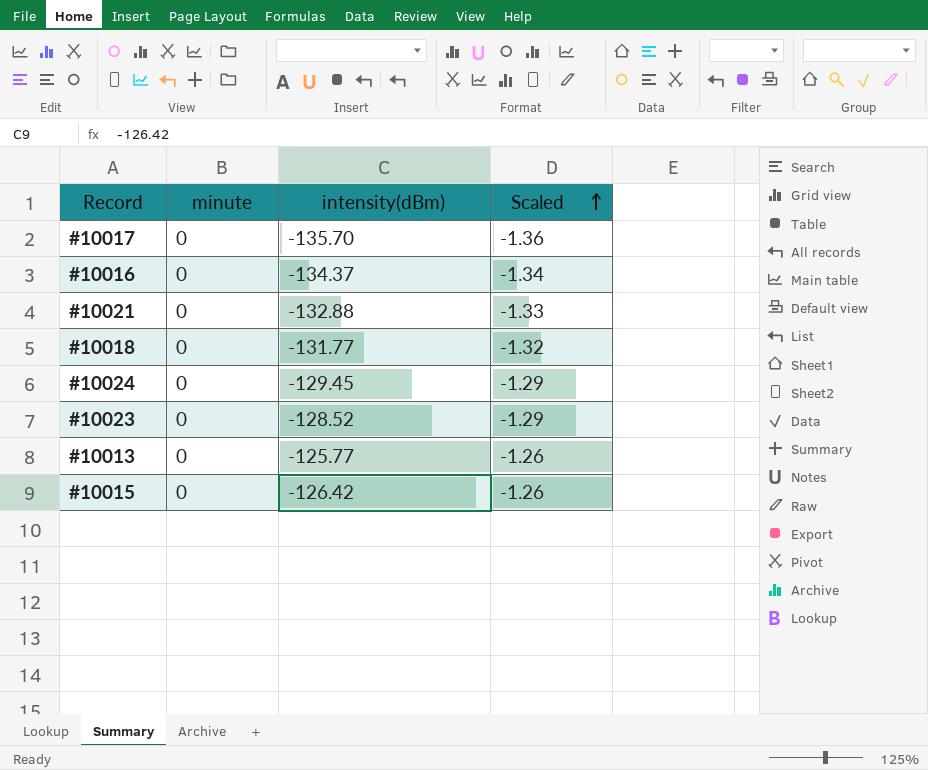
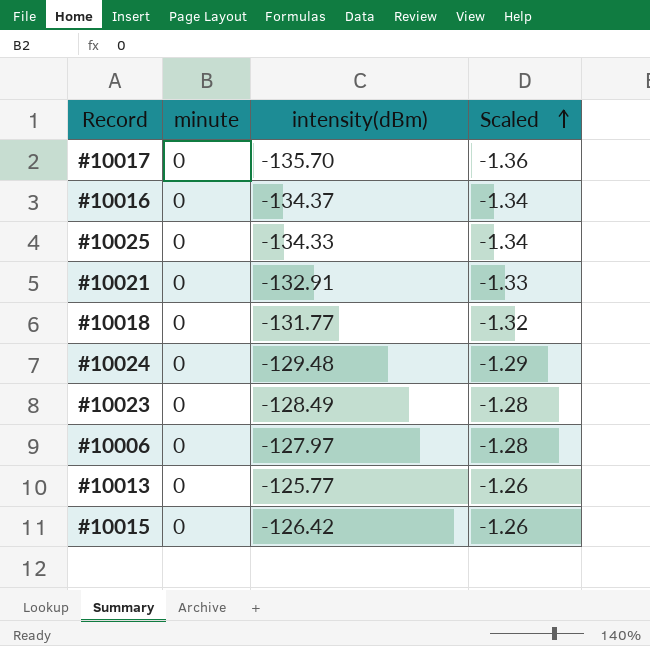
row #10025: none -> 0 | -134.33 | -1.34
#10021 | intensity(dBm): -132.88 -> -132.91
#10024 | intensity(dBm): -129.45 -> -129.48
#10023 | intensity(dBm): -128.52 -> -128.49
#10023 | Scaled: -1.29 -> -1.28
row #10006: none -> 0 | -127.97 | -1.28

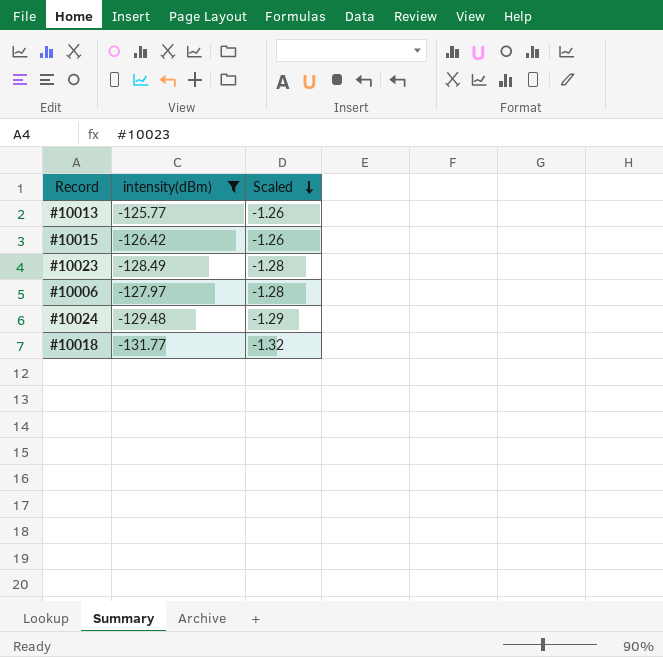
filter: none -> intensity(dBm) >= -131.77
row order: Scaled ascending -> Scaled descending
column minute | position: 2 -> none

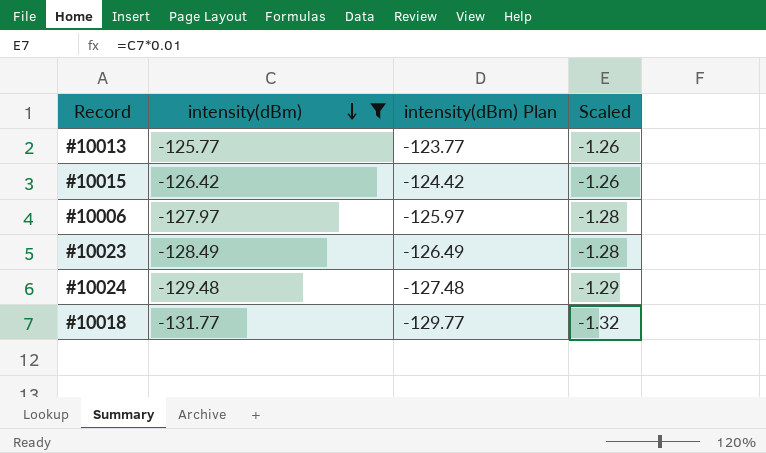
row order: Scaled descending -> intensity(dBm) descending
column intensity(dBm) Plan | formula: none -> [intensity(dBm)] + 2

